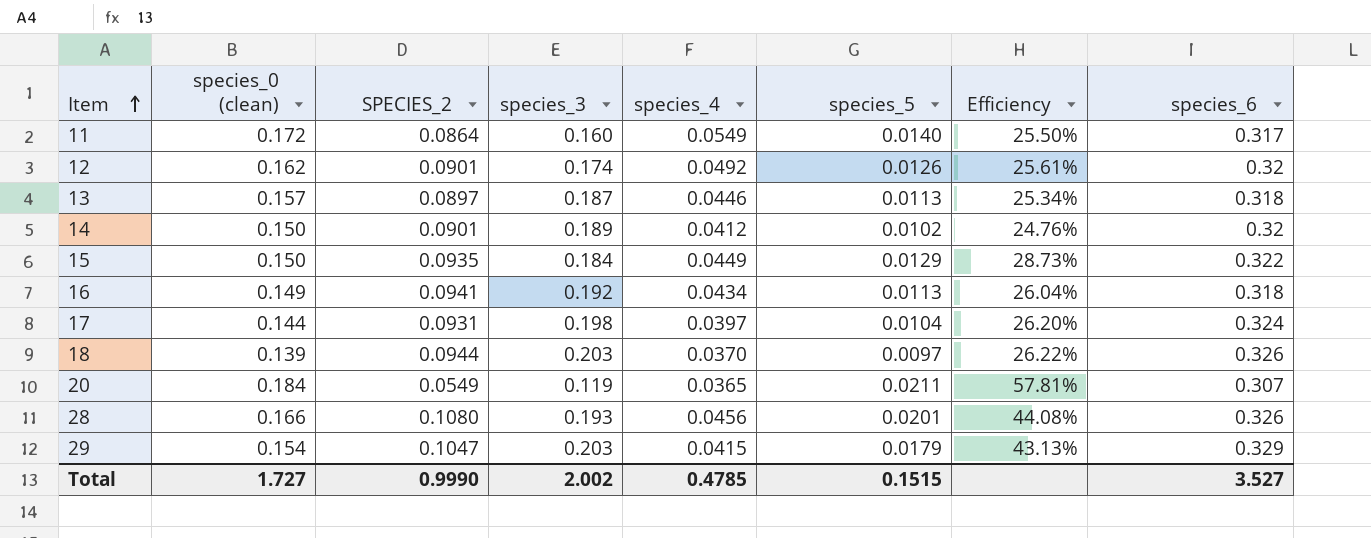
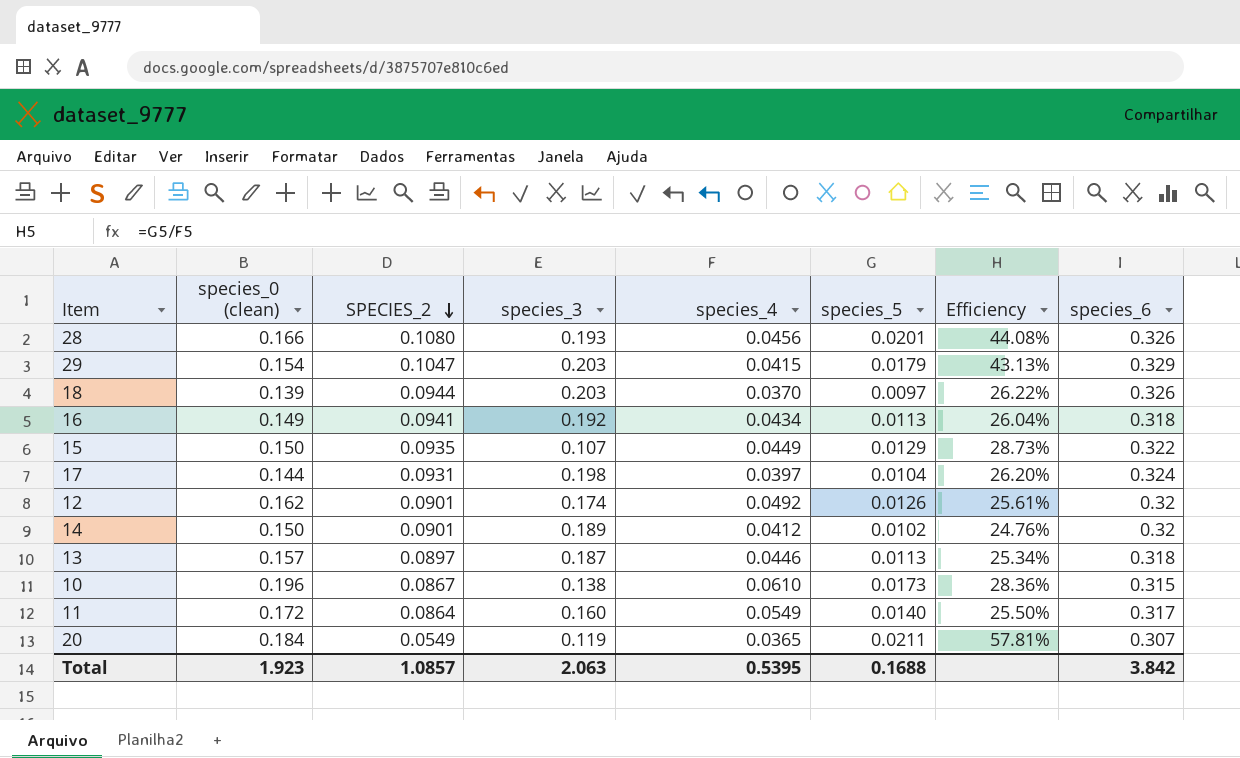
row order: Item ascending -> SPECIES_2 descending
15 | species_3: 0.184 -> 0.107
row 10: none -> 0.196 | 0.0867 | 0.138 | 0.0610 | 0.0173 | 28.36% | 0.315
Total | species_0 (clean): 1.727 -> 1.923
Total | SPECIES_2: 0.9990 -> 1.0857
Total | species_3: 2.002 -> 2.063
Total | species_4: 0.4785 -> 0.5395
Total | species_5: 0.1515 -> 0.1688
Total | species_6: 3.527 -> 3.842

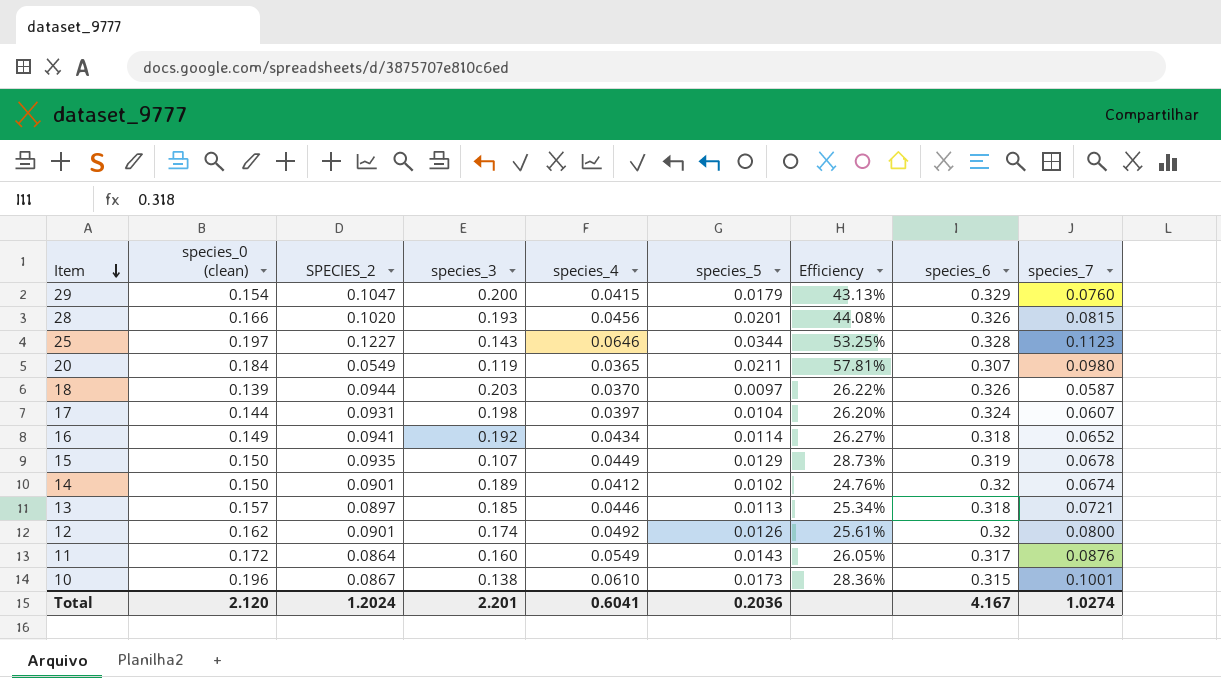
row order: SPECIES_2 descending -> Item descending
column species_7 | position: none -> 9
29 | species_3: 0.203 -> 0.200
28 | SPECIES_2: 0.1080 -> 0.1020
row 25: none -> 0.197 | 0.1227 | 0.143 | 0.0646 | 0.0344 | 53.25% | 0.328 | 0.1123
16 | species_5: 0.0113 -> 0.0114
16 | Efficiency: 26.04% -> 26.27%
15 | species_6: 0.322 -> 0.319
13 | species_3: 0.187 -> 0.185
11 | species_5: 0.0140 -> 0.0143
11 | Efficiency: 25.50% -> 26.05%
Total | species_0 (clean): 1.923 -> 2.120
Total | SPECIES_2: 1.0857 -> 1.2024
Total | species_3: 2.063 -> 2.201
Total | species_4: 0.5395 -> 0.6041
Total | species_5: 0.1688 -> 0.2036
Total | species_6: 3.842 -> 4.167

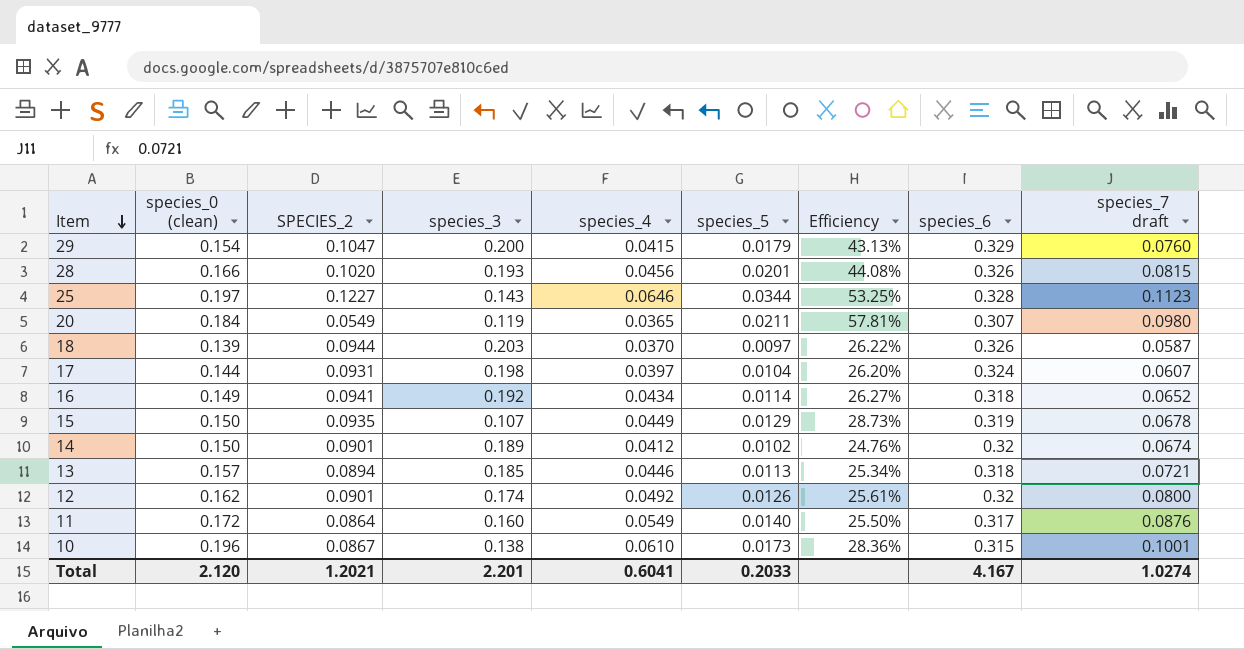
column name: species_7 -> species_7 draft
13 | SPECIES_2: 0.0897 -> 0.0894
11 | species_5: 0.0143 -> 0.0140
11 | Efficiency: 26.05% -> 25.50%
Total | SPECIES_2: 1.2024 -> 1.2021
Total | species_5: 0.2036 -> 0.2033

